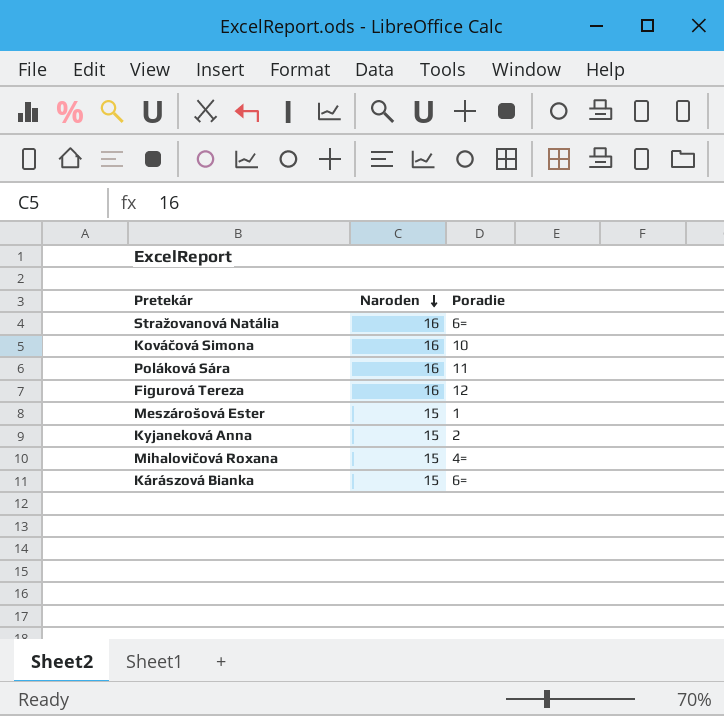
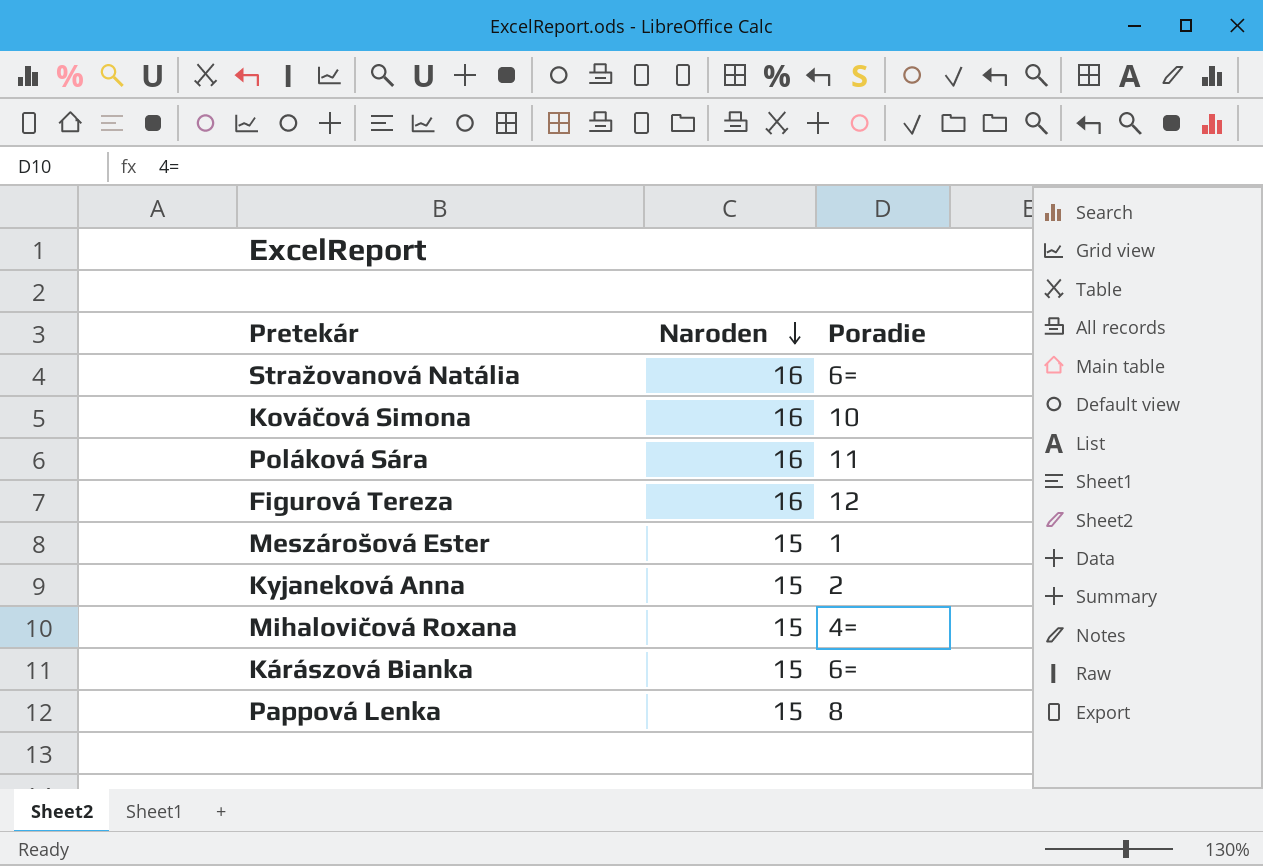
row Pappová Lenka: none -> 15 | 8

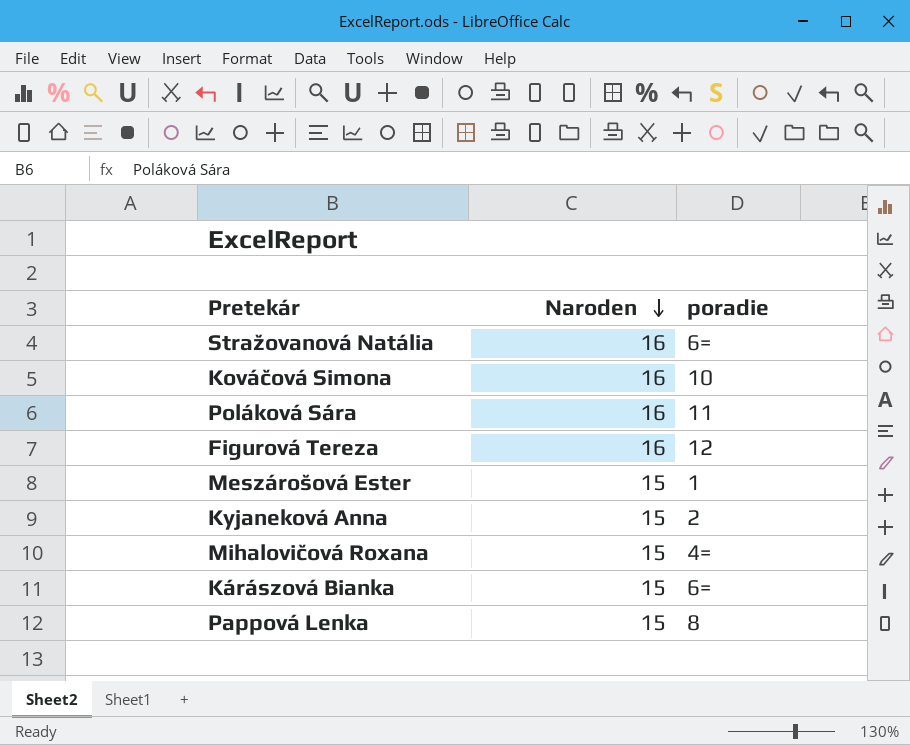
column name: Poradie -> poradie

